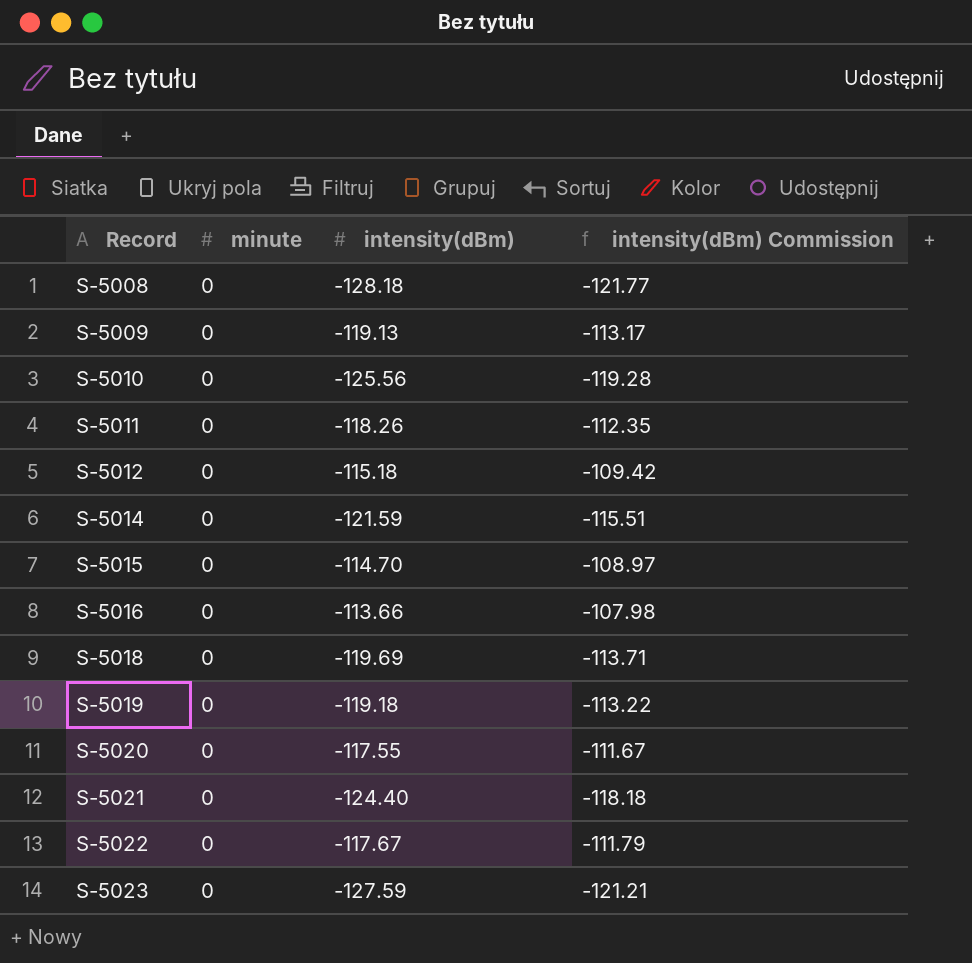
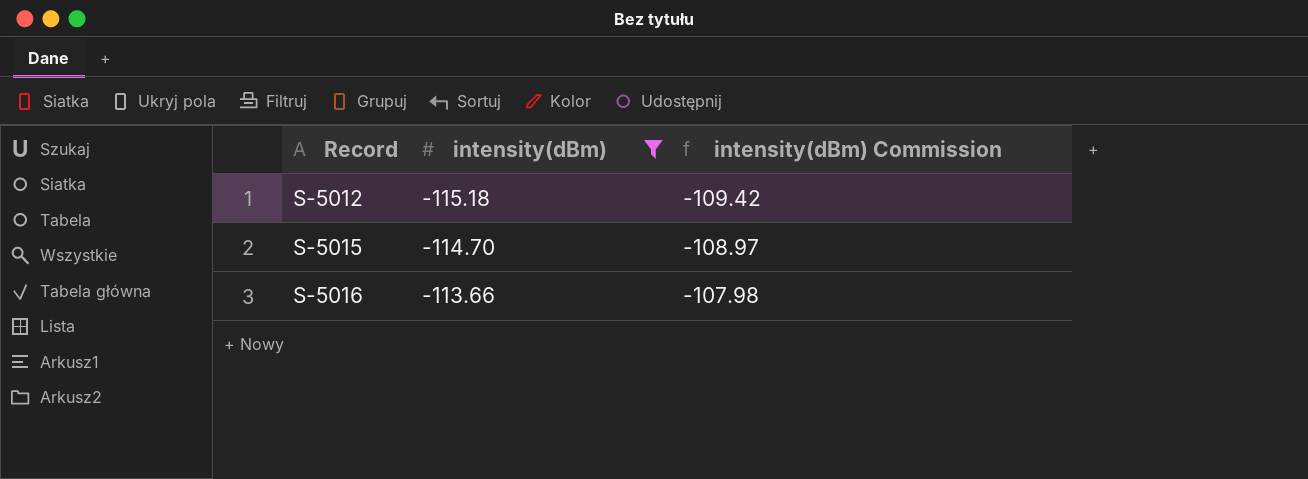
filter: none -> intensity(dBm) >= -115.18
column minute | position: 2 -> none

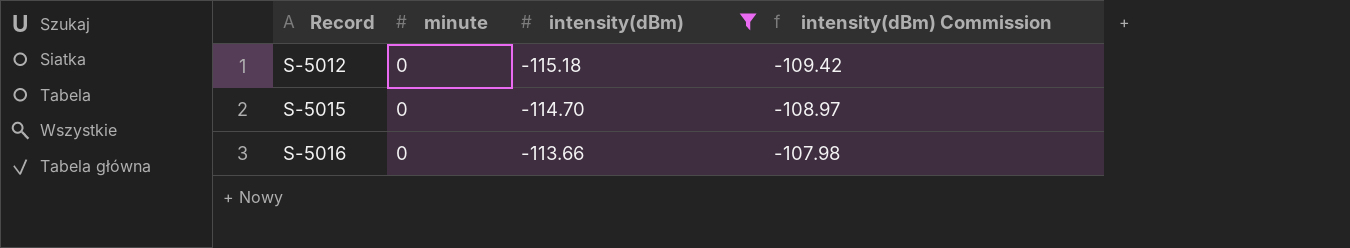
column minute | position: none -> 2

